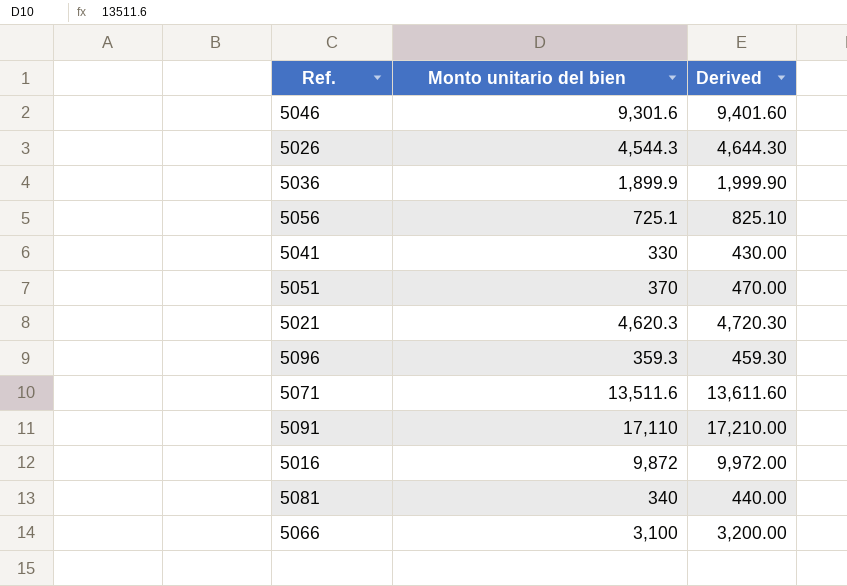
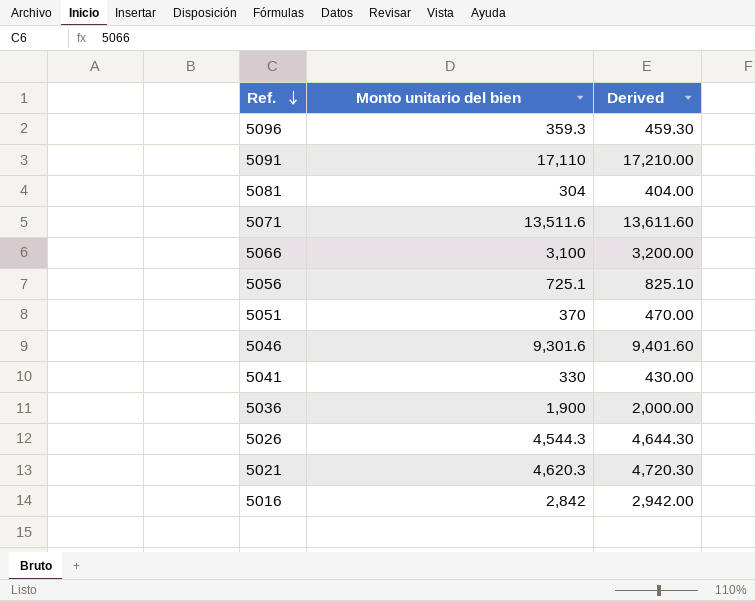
row order: none -> Ref. descending
5081 | Monto unitario del bien: 340 -> 304
5081 | Derived: 440.00 -> 404.00
5036 | Monto unitario del bien: 1,899.9 -> 1,900
5036 | Derived: 1,999.90 -> 2,000.00
5016 | Monto unitario del bien: 9,872 -> 2,842
5016 | Derived: 9,972.00 -> 2,942.00

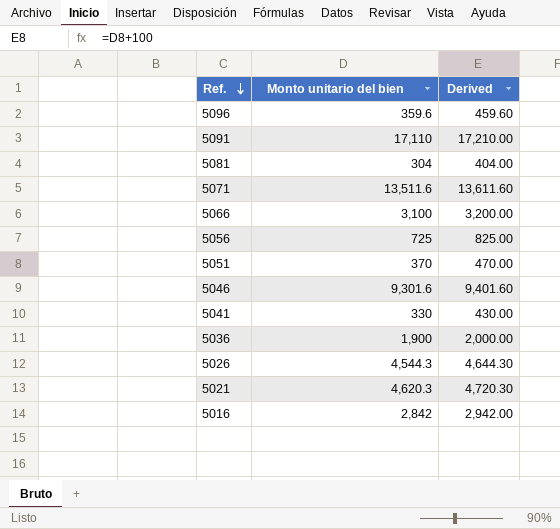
5096 | Monto unitario del bien: 359.3 -> 359.6
5096 | Derived: 459.30 -> 459.60
5056 | Monto unitario del bien: 725.1 -> 725
5056 | Derived: 825.10 -> 825.00

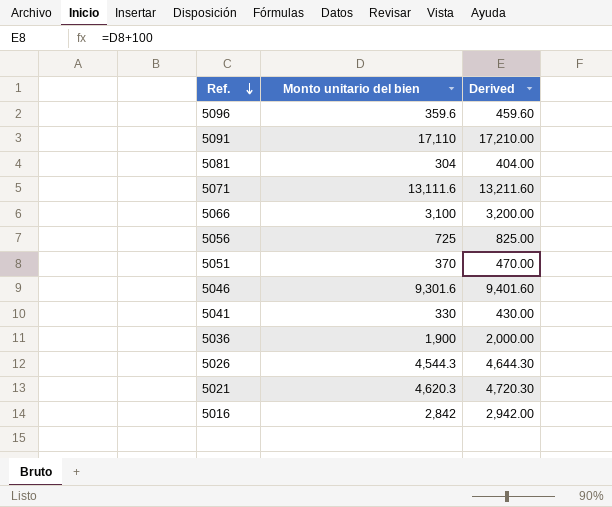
5071 | Monto unitario del bien: 13,511.6 -> 13,111.6
5071 | Derived: 13,611.60 -> 13,211.60

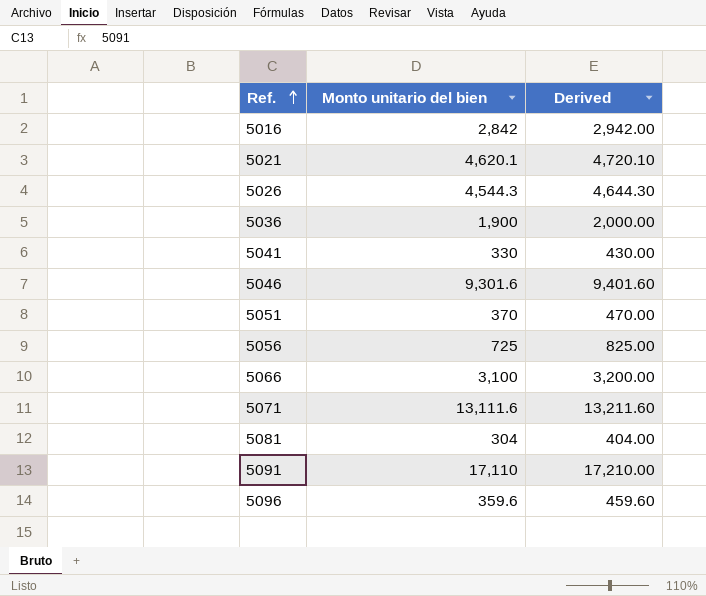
row order: Ref. descending -> Ref. ascending
5021 | Monto unitario del bien: 4,620.3 -> 4,620.1
5021 | Derived: 4,720.30 -> 4,720.10

